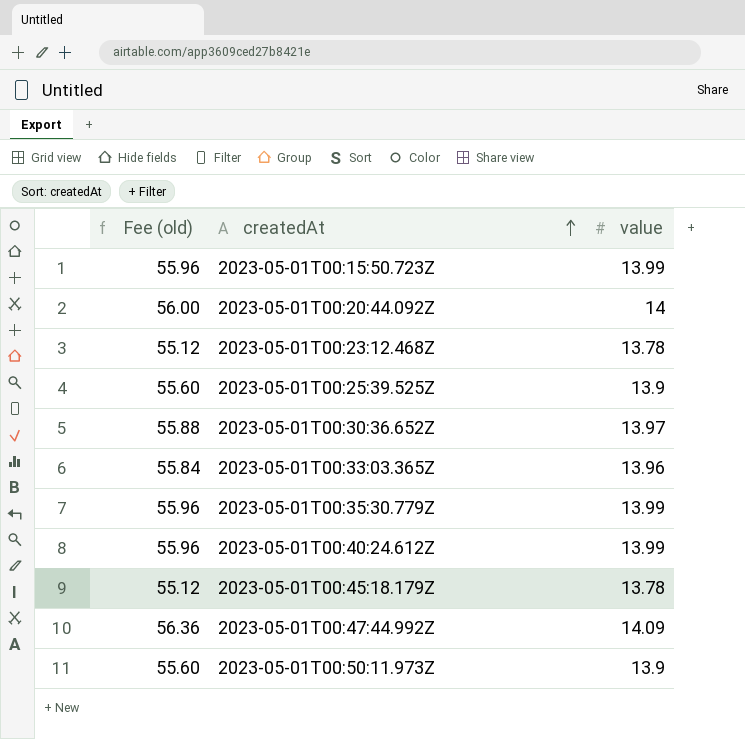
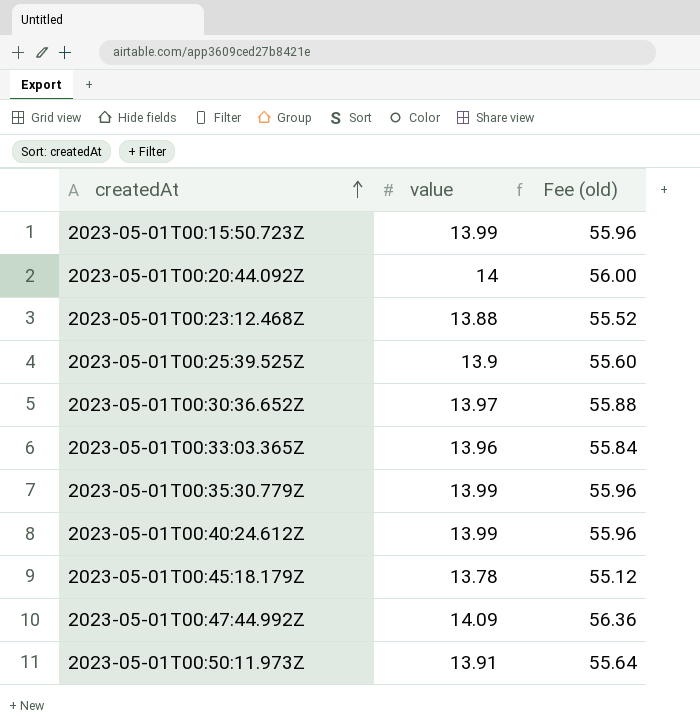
column Fee (old) | position: 1 -> 3
2023-05-01T00:23:12.468Z | value: 13.78 -> 13.88
2023-05-01T00:23:12.468Z | Fee (old): 55.12 -> 55.52
2023-05-01T00:50:11.973Z | value: 13.9 -> 13.91
2023-05-01T00:50:11.973Z | Fee (old): 55.60 -> 55.64

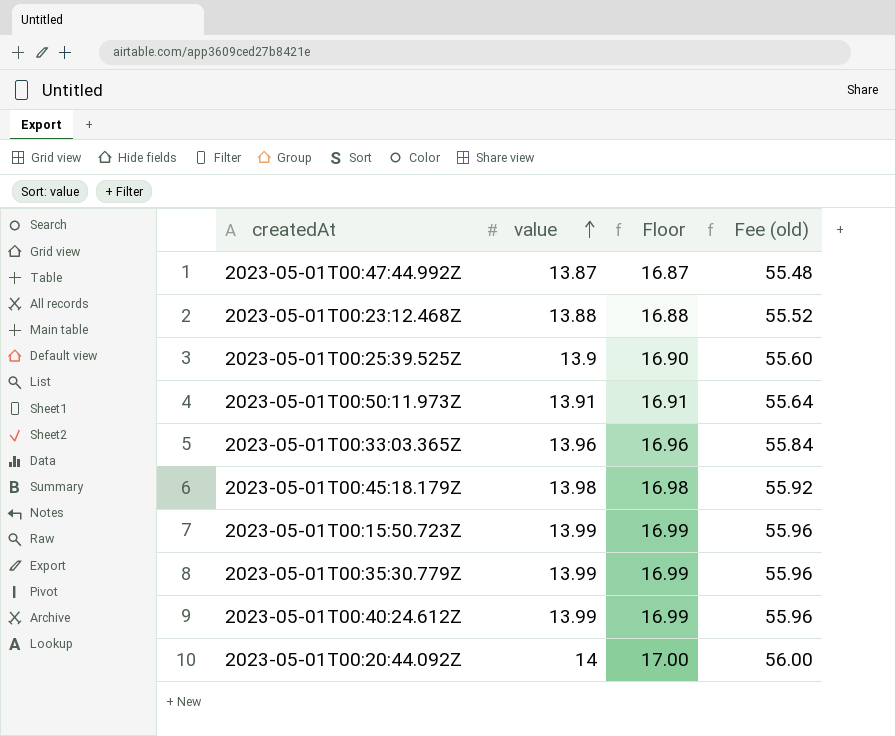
row order: createdAt ascending -> value ascending
column Floor | formula: none -> [value] + 3
row 2023-05-01T00:30:36.652Z: 13.97 | 55.88 -> none
2023-05-01T00:47:44.992Z | value: 14.09 -> 13.87
2023-05-01T00:47:44.992Z | Fee (old): 56.36 -> 55.48
2023-05-01T00:45:18.179Z | value: 13.78 -> 13.98
2023-05-01T00:45:18.179Z | Fee (old): 55.12 -> 55.92

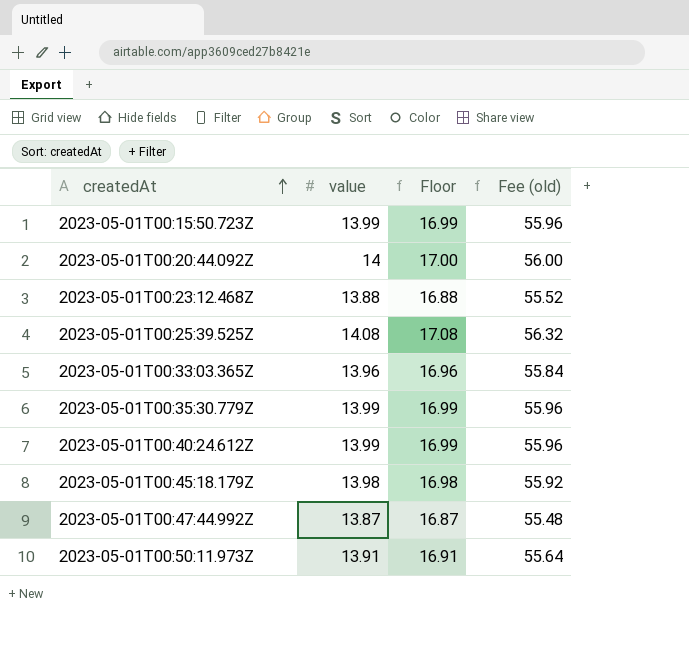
row order: value ascending -> createdAt ascending
2023-05-01T00:25:39.525Z | value: 13.9 -> 14.08
2023-05-01T00:25:39.525Z | Floor: 16.90 -> 17.08
2023-05-01T00:25:39.525Z | Fee (old): 55.60 -> 56.32

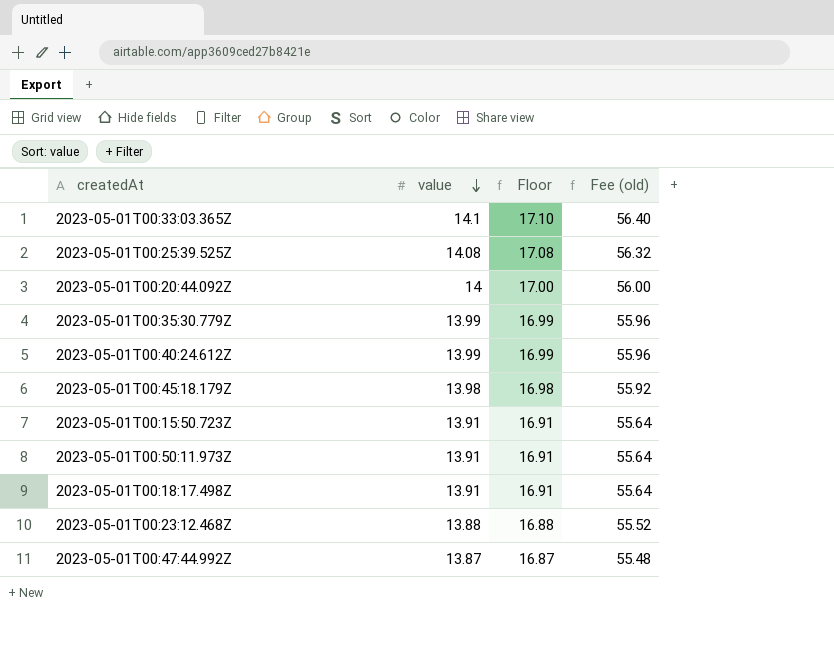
row order: createdAt ascending -> value descending
2023-05-01T00:33:03.365Z | value: 13.96 -> 14.1
2023-05-01T00:33:03.365Z | Floor: 16.96 -> 17.10
2023-05-01T00:33:03.365Z | Fee (old): 55.84 -> 56.40
2023-05-01T00:15:50.723Z | value: 13.99 -> 13.91
2023-05-01T00:15:50.723Z | Floor: 16.99 -> 16.91
2023-05-01T00:15:50.723Z | Fee (old): 55.96 -> 55.64
row 2023-05-01T00:18:17.498Z: none -> 13.91 | 16.91 | 55.64

